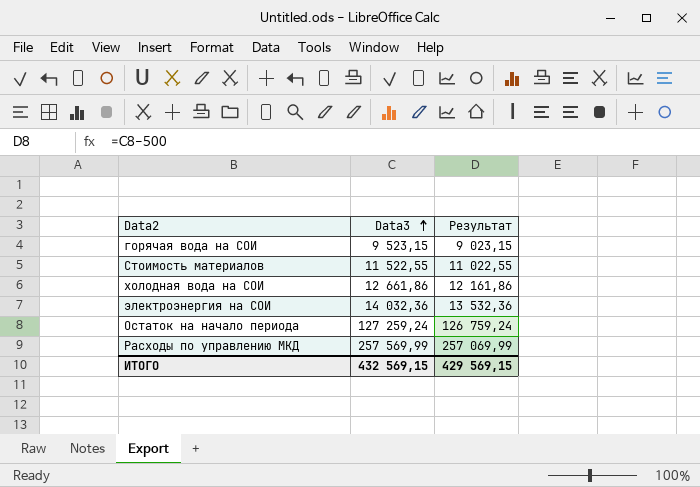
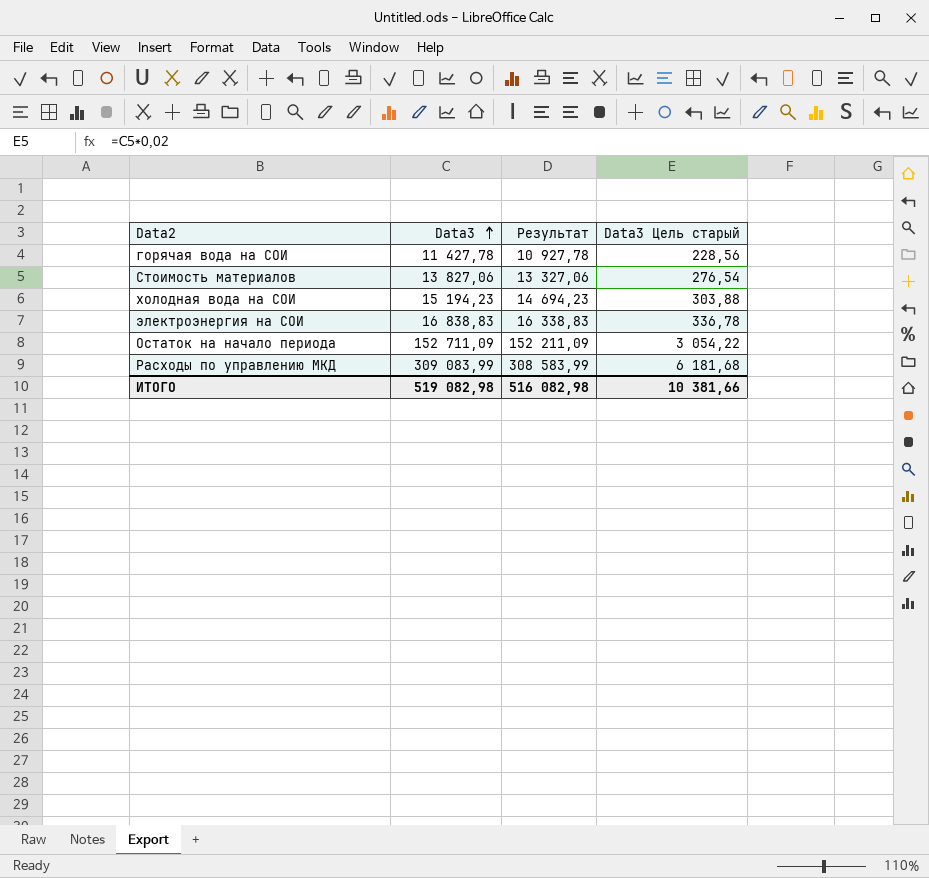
column Data3 Цель старый | formula: none -> [Data3] * 0,02
горячая вода на СОИ | Data3: 9 523,15 -> 11 427,78
горячая вода на СОИ | Результат: 9 023,15 -> 10 927,78
Стоимость материалов | Data3: 11 522,55 -> 13 827,06
Стоимость материалов | Результат: 11 022,55 -> 13 327,06
холодная вода на СОИ | Data3: 12 661,86 -> 15 194,23
холодная вода на СОИ | Результат: 12 161,86 -> 14 694,23
электроэнергия на СОИ | Data3: 14 032,36 -> 16 838,83
электроэнергия на СОИ | Результат: 13 532,36 -> 16 338,83
Остаток на начало периода | Data3: 127 259,24 -> 152 711,09
Остаток на начало периода | Результат: 126 759,24 -> 152 211,09
Расходы по управлению МКД | Data3: 257 569,99 -> 309 083,99
Расходы по управлению МКД | Результат: 257 069,99 -> 308 583,99
ИТОГО | Data3: 432 569,15 -> 519 082,98
ИТОГО | Результат: 429 569,15 -> 516 082,98

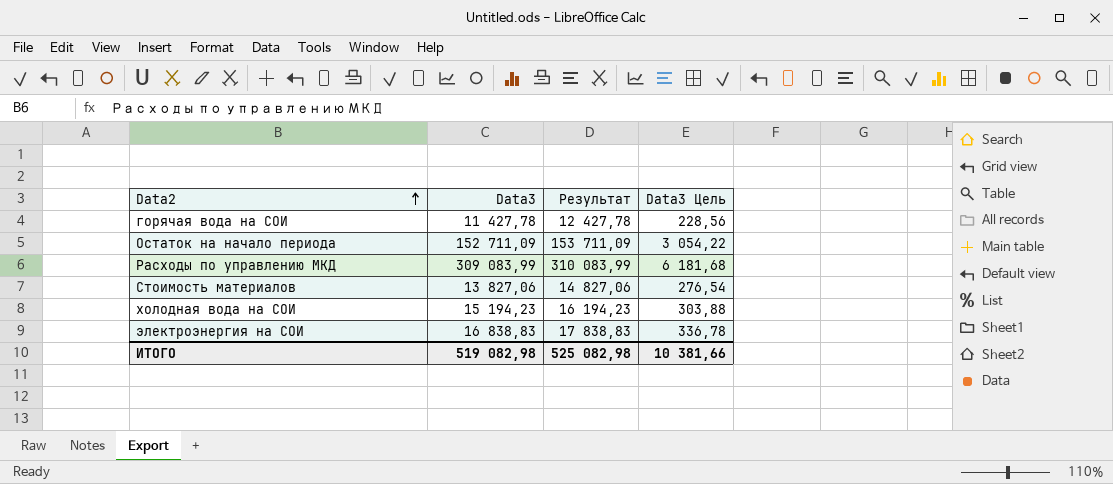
row order: Data3 ascending -> Data2 ascending
column Результат | formula: [Data3] - 500 -> [Data3] + 1000
column name: Data3 Цель старый -> Data3 Цель
ИТОГО | Результат: 516 082,98 -> 525 082,98

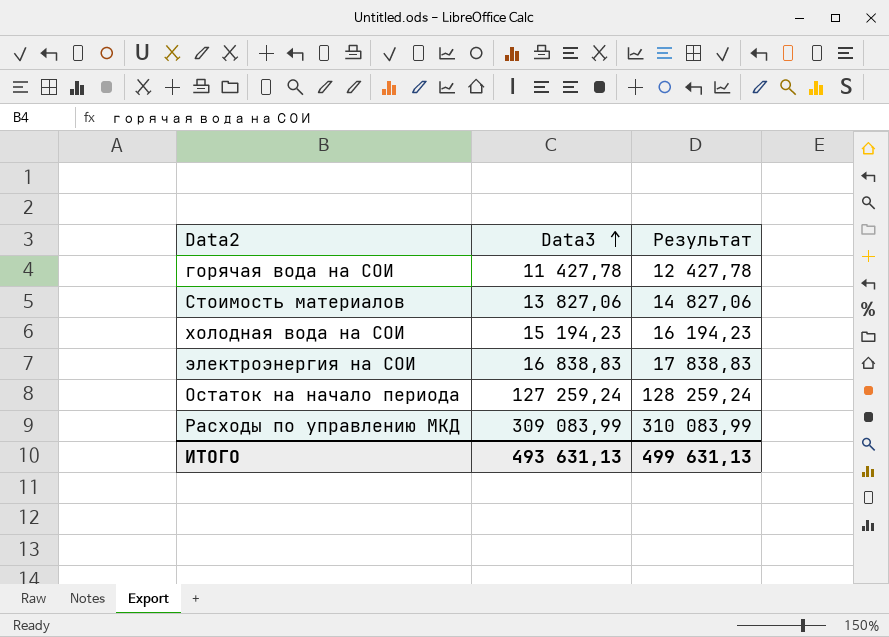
row order: Data2 ascending -> Data3 ascending
column Data3 Цель | formula: [Data3] * 0,02 -> none
Остаток на начало периода | Data3: 152 711,09 -> 127 259,24
Остаток на начало периода | Результат: 153 711,09 -> 128 259,24
ИТОГО | Data3: 519 082,98 -> 493 631,13
ИТОГО | Результат: 525 082,98 -> 499 631,13

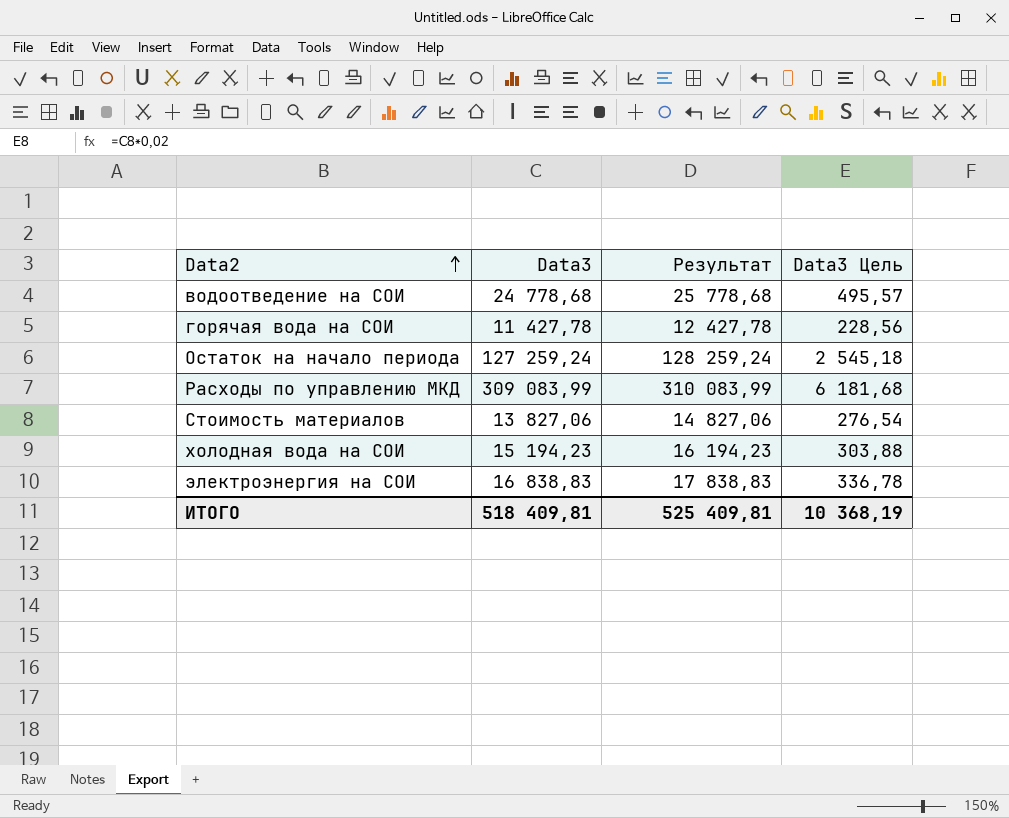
row order: Data3 ascending -> Data2 ascending
column Data3 Цель | formula: none -> [Data3] * 0,02
row водоотведение на СОИ: none -> 24 778,68 | 25 778,68 | 495,57
ИТОГО | Data3: 493 631,13 -> 518 409,81
ИТОГО | Результат: 499 631,13 -> 525 409,81

